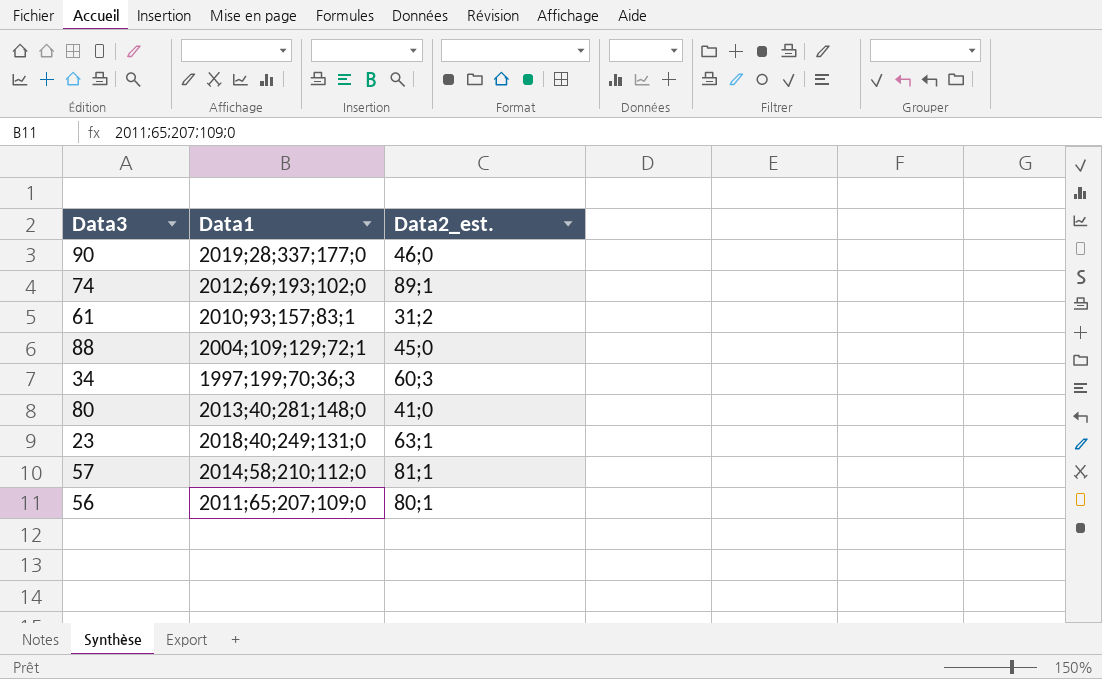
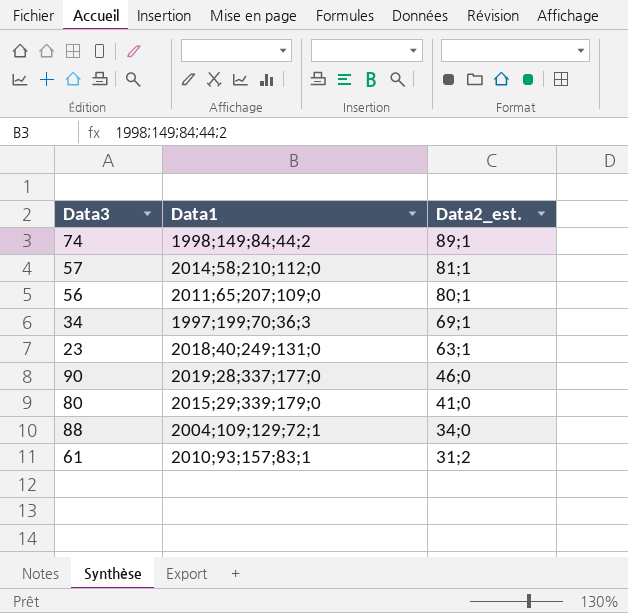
row order: none -> Data2_est. descending
74 | Data1: 2012;69;193;102;0 -> 1998;149;84;44;2
34 | Data2_est.: 60;3 -> 69;1
80 | Data1: 2013;40;281;148;0 -> 2015;29;339;179;0
88 | Data2_est.: 45;0 -> 34;0

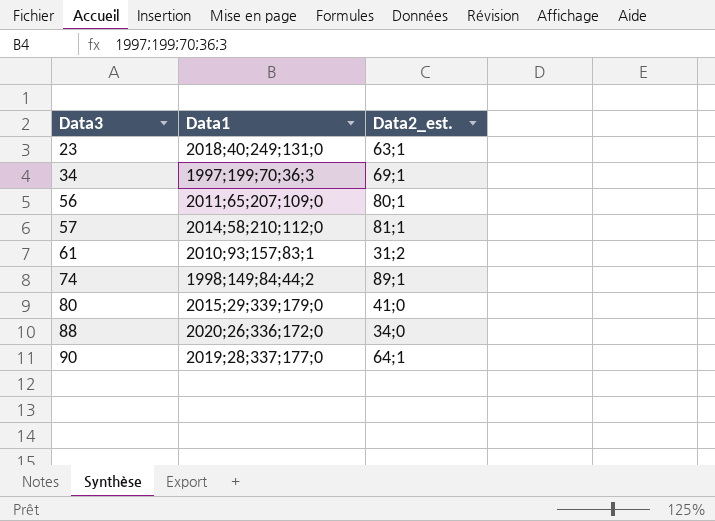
row order: Data2_est. descending -> Data3 ascending
88 | Data1: 2004;109;129;72;1 -> 2020;26;336;172;0
90 | Data2_est.: 46;0 -> 64;1

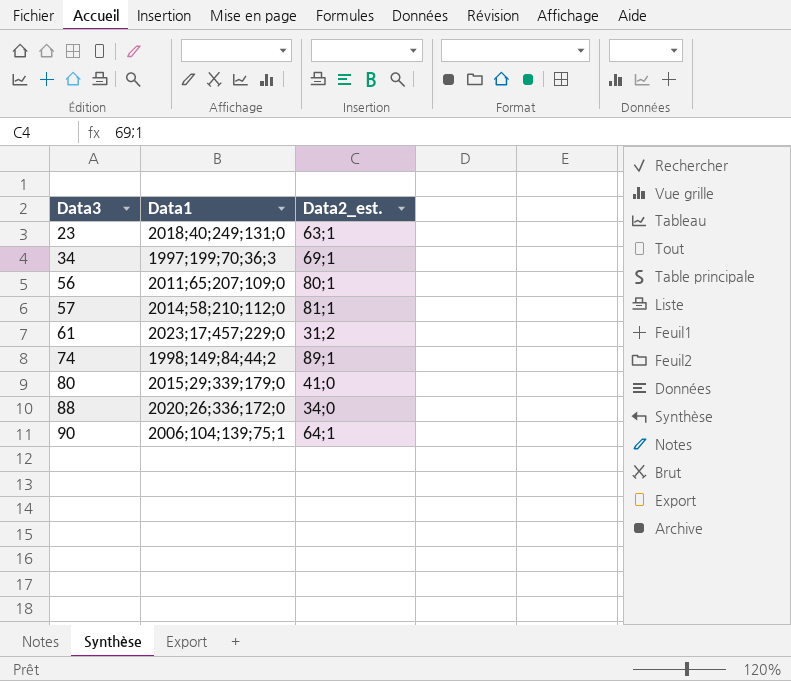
61 | Data1: 2010;93;157;83;1 -> 2023;17;457;229;0
90 | Data1: 2019;28;337;177;0 -> 2006;104;139;75;1

